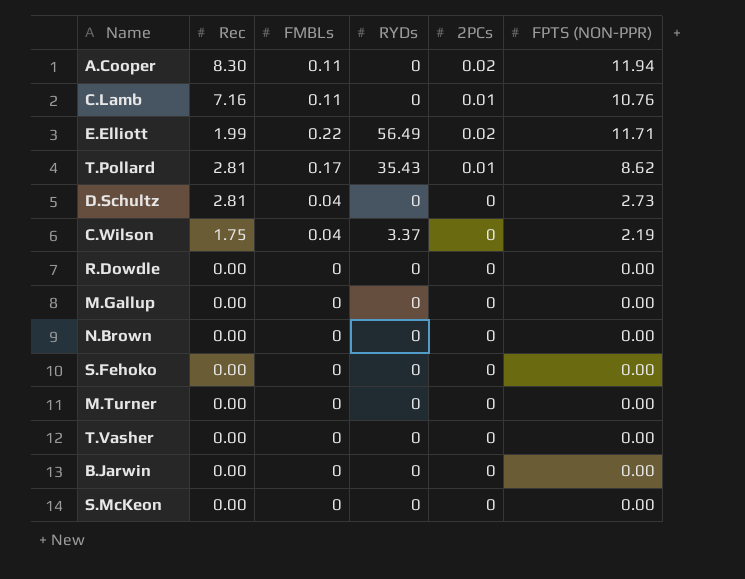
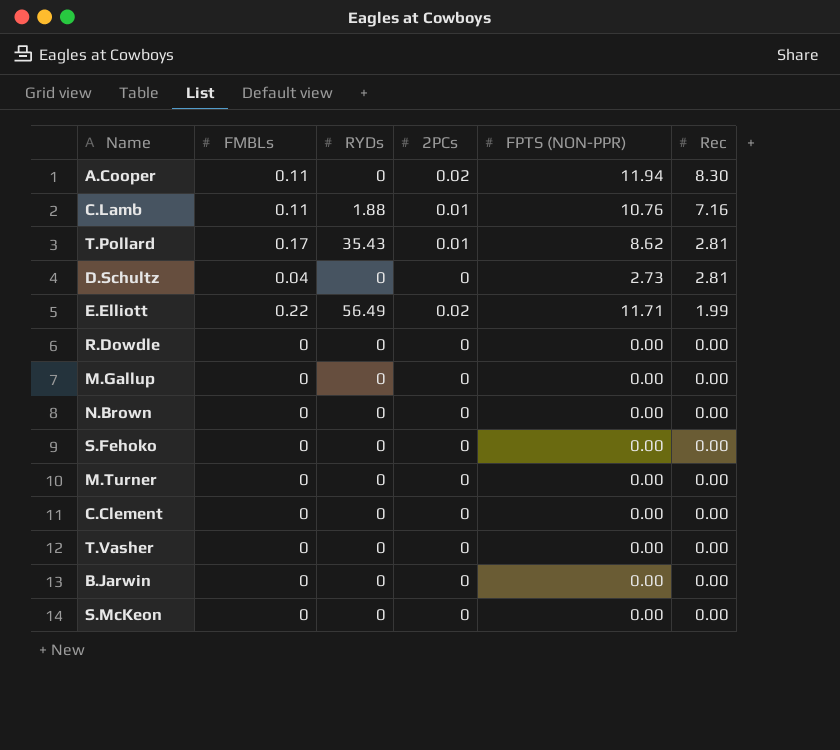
row order: none -> Rec descending
column Rec | position: 2 -> 6
row C.Wilson: 1.75 | 0.04 | 3.37 | 0 | 2.19 -> none
C.Lamb | RYDs: 0 -> 1.88
row C.Clement: none -> 0 | 0 | 0 | 0.00 | 0.00

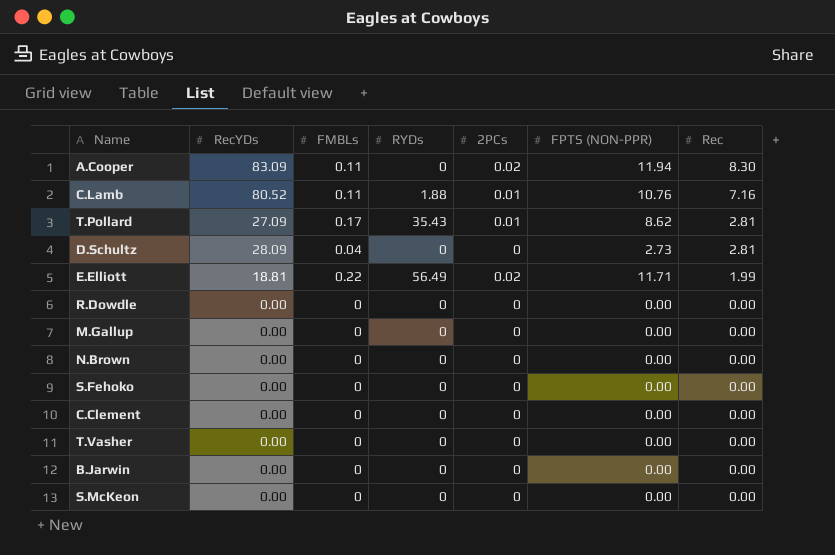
column RecYDs | position: none -> 2
row M.Turner: 0 | 0 | 0 | 0.00 | 0.00 -> none

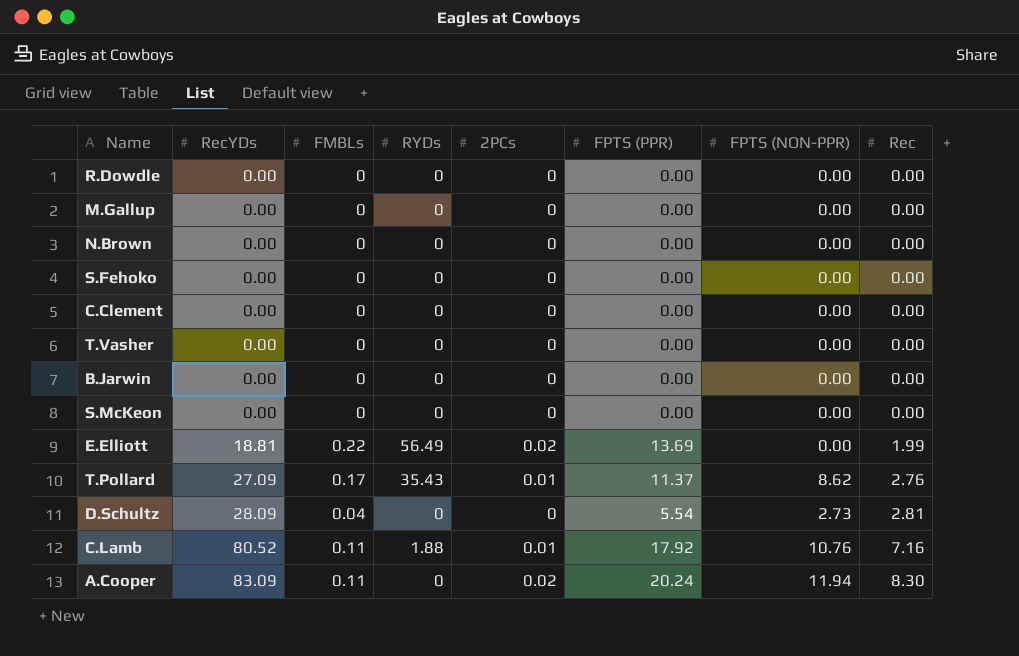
row order: Rec descending -> RecYDs ascending
column FPTS (PPR) | position: none -> 6
E.Elliott | FPTS (NON-PPR): 11.71 -> 0.00
T.Pollard | Rec: 2.81 -> 2.76

